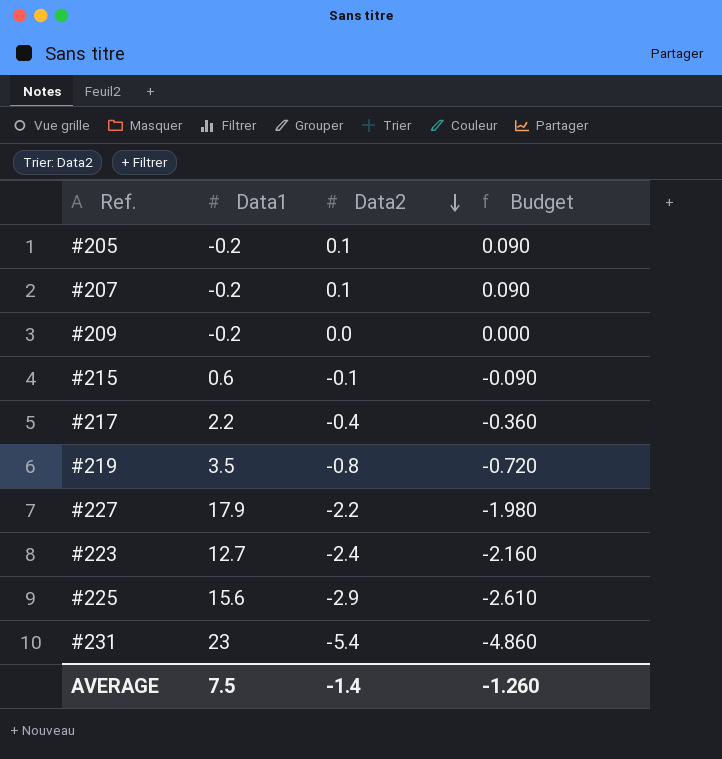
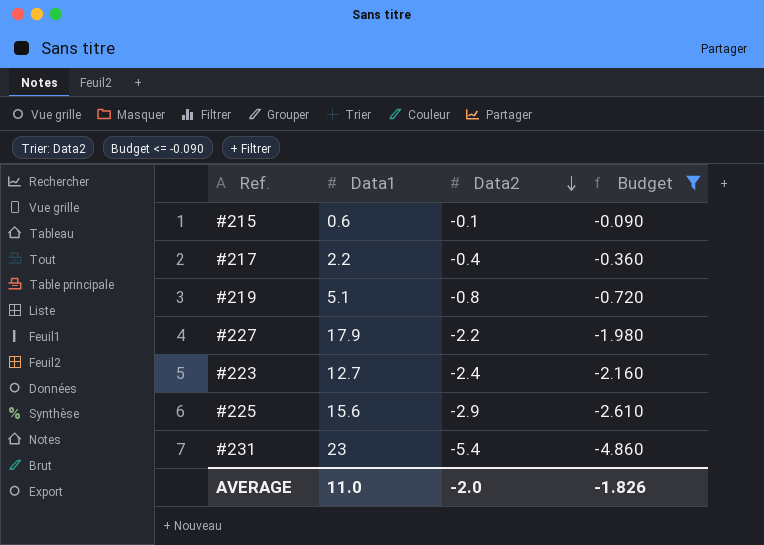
filter: none -> Budget <= -0.090
#219 | Data1: 3.5 -> 5.1
AVERAGE | Data1: 7.5 -> 11.0
AVERAGE | Data2: -1.4 -> -2.0
AVERAGE | Budget: -1.260 -> -1.826

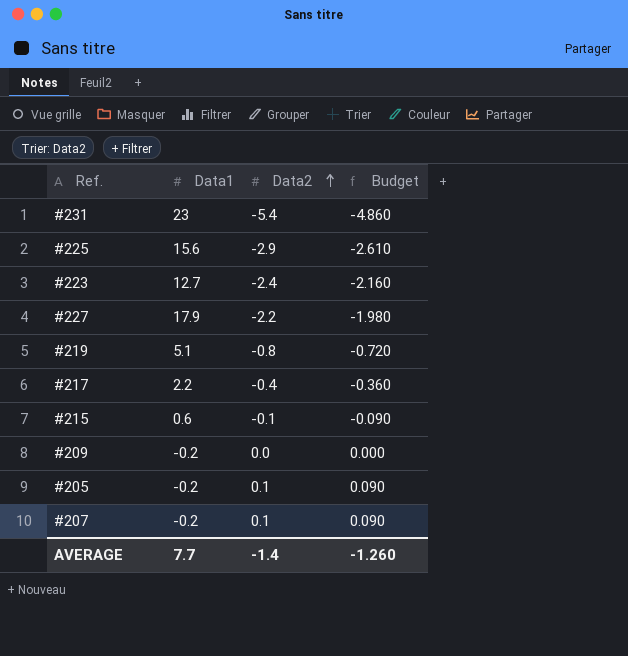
filter: Budget <= -0.090 -> none
row order: Data2 descending -> Data2 ascending
AVERAGE | Data1: 11.0 -> 7.7
AVERAGE | Data2: -2.0 -> -1.4
AVERAGE | Budget: -1.826 -> -1.260

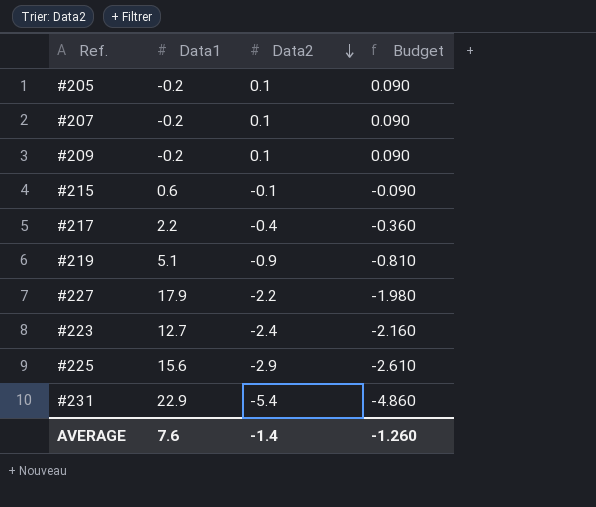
row order: Data2 ascending -> Data2 descending
#209 | Data2: 0.0 -> 0.1
#209 | Budget: 0.000 -> 0.090
#219 | Data2: -0.8 -> -0.9
#219 | Budget: -0.720 -> -0.810
#231 | Data1: 23 -> 22.9
AVERAGE | Data1: 7.7 -> 7.6

